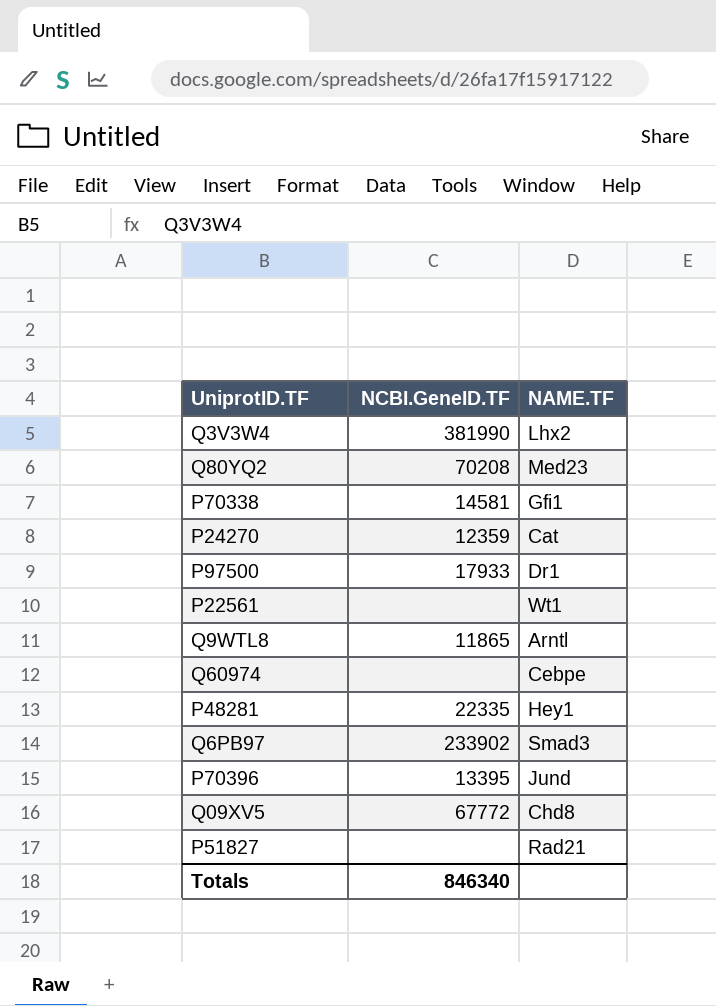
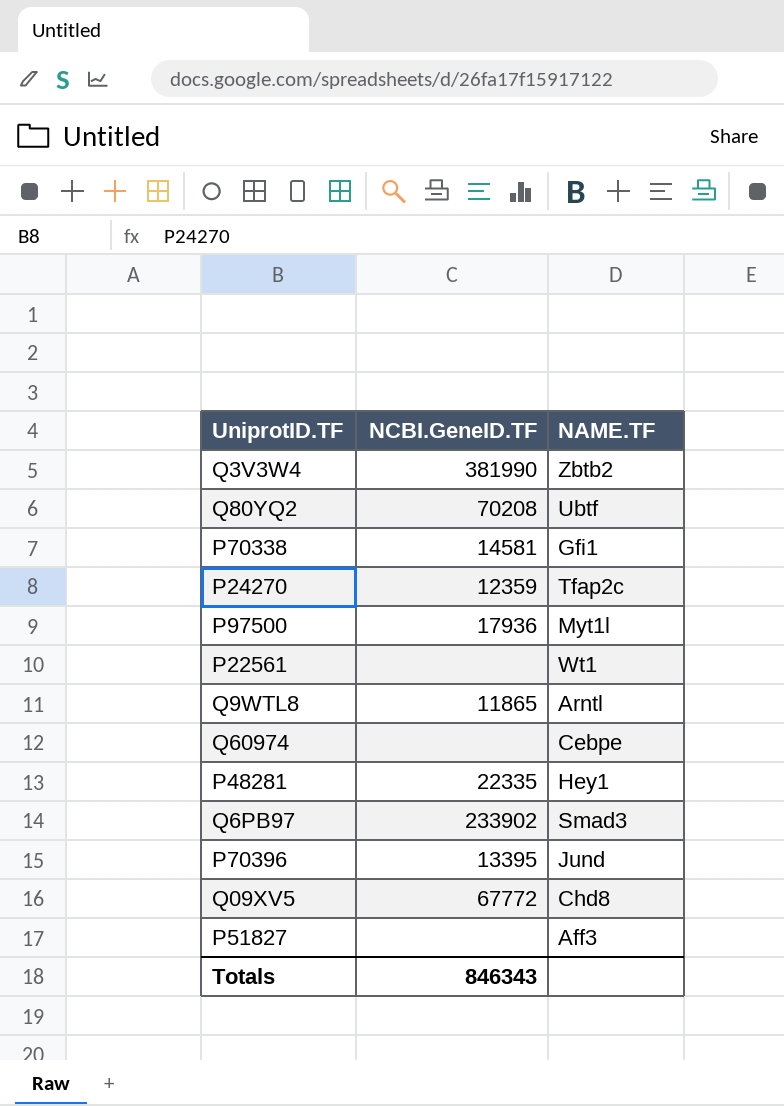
Q3V3W4 | NAME.TF: Lhx2 -> Zbtb2
Q80YQ2 | NAME.TF: Med23 -> Ubtf
P24270 | NAME.TF: Cat -> Tfap2c
P97500 | NCBI.GeneID.TF: 17933 -> 17936
P97500 | NAME.TF: Dr1 -> Myt1l
P51827 | NAME.TF: Rad21 -> Aff3
Totals | NCBI.GeneID.TF: 846340 -> 846343

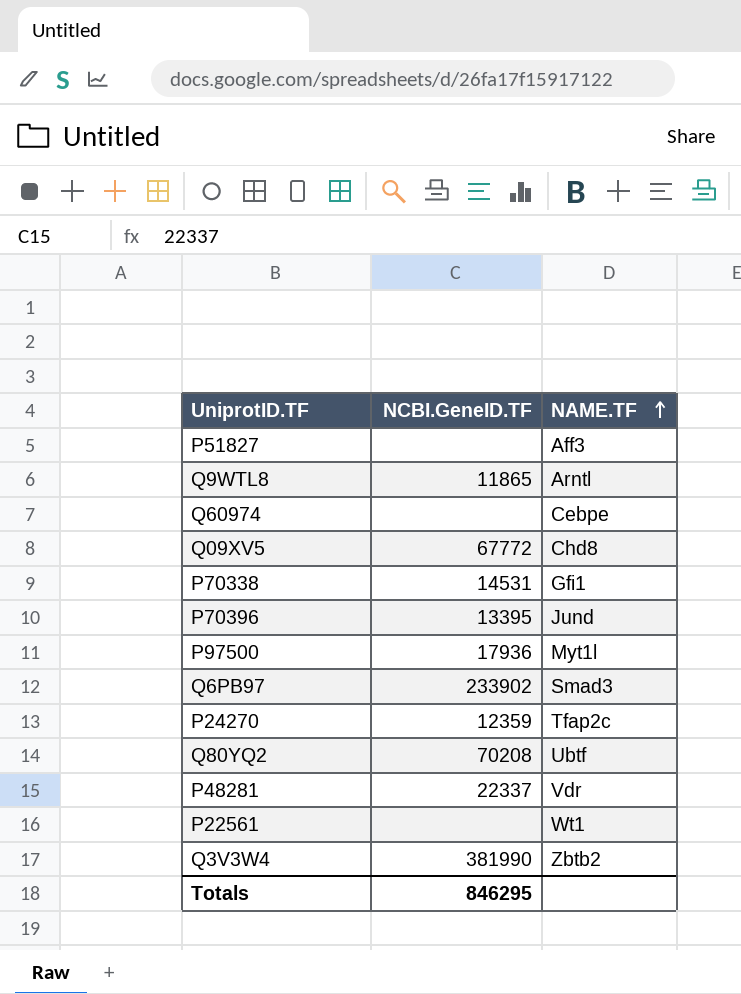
row order: none -> NAME.TF ascending
P70338 | NCBI.GeneID.TF: 14581 -> 14531
P48281 | NCBI.GeneID.TF: 22335 -> 22337
P48281 | NAME.TF: Hey1 -> Vdr
Totals | NCBI.GeneID.TF: 846343 -> 846295

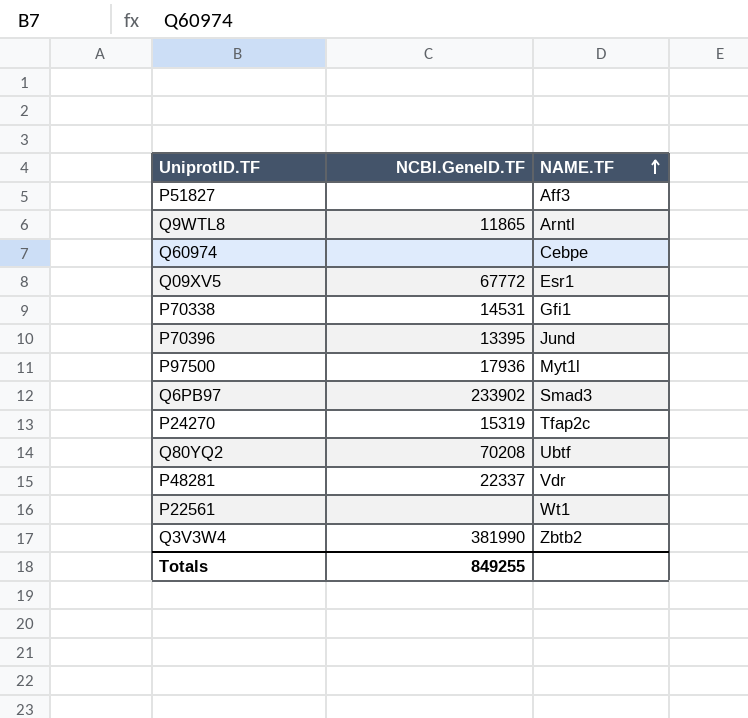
Q09XV5 | NAME.TF: Chd8 -> Esr1
P24270 | NCBI.GeneID.TF: 12359 -> 15319
Totals | NCBI.GeneID.TF: 846295 -> 849255

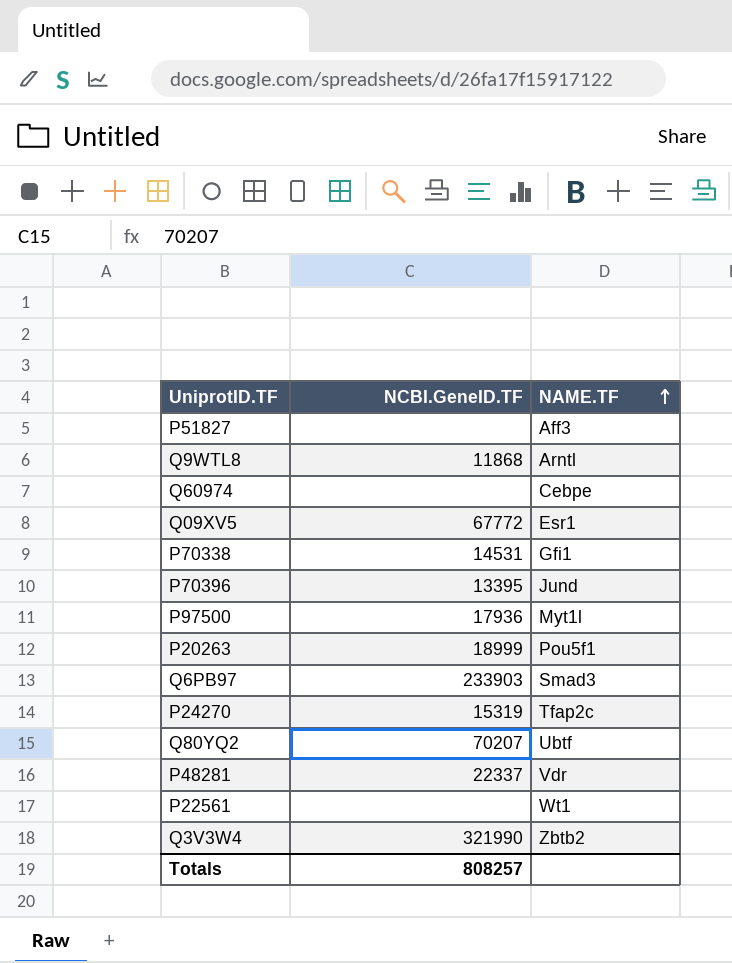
Q9WTL8 | NCBI.GeneID.TF: 11865 -> 11868
row P20263: none -> 18999 | Pou5f1
Q6PB97 | NCBI.GeneID.TF: 233902 -> 233903
Q80YQ2 | NCBI.GeneID.TF: 70208 -> 70207
Q3V3W4 | NCBI.GeneID.TF: 381990 -> 321990
Totals | NCBI.GeneID.TF: 849255 -> 808257

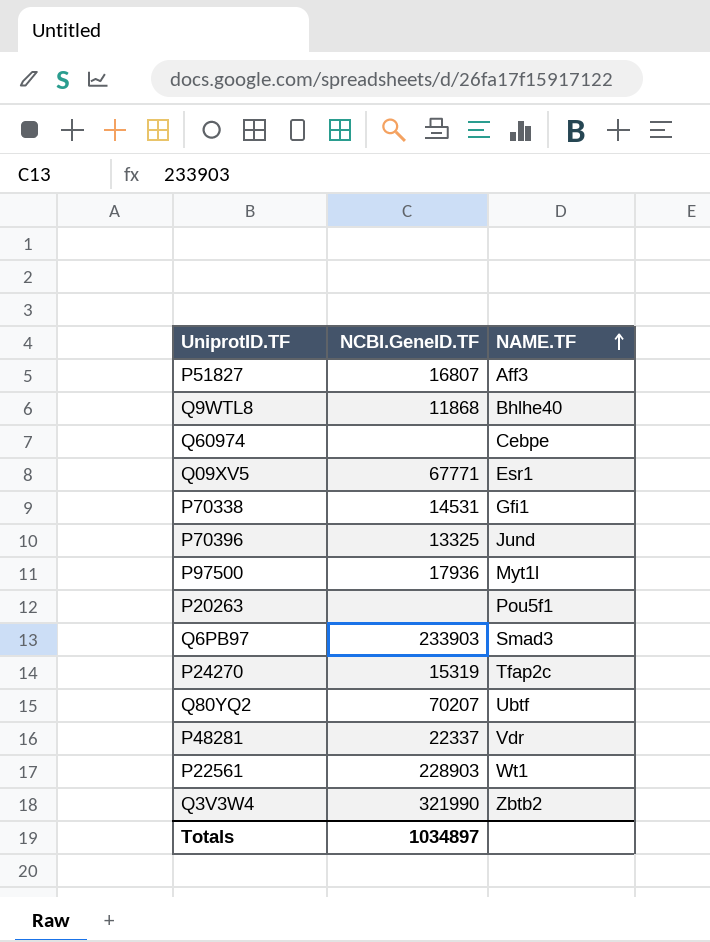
P51827 | NCBI.GeneID.TF: none -> 16807
Q9WTL8 | NAME.TF: Arntl -> Bhlhe40
Q09XV5 | NCBI.GeneID.TF: 67772 -> 67771
P70396 | NCBI.GeneID.TF: 13395 -> 13325
P20263 | NCBI.GeneID.TF: 18999 -> none
P22561 | NCBI.GeneID.TF: none -> 228903
Totals | NCBI.GeneID.TF: 808257 -> 1034897

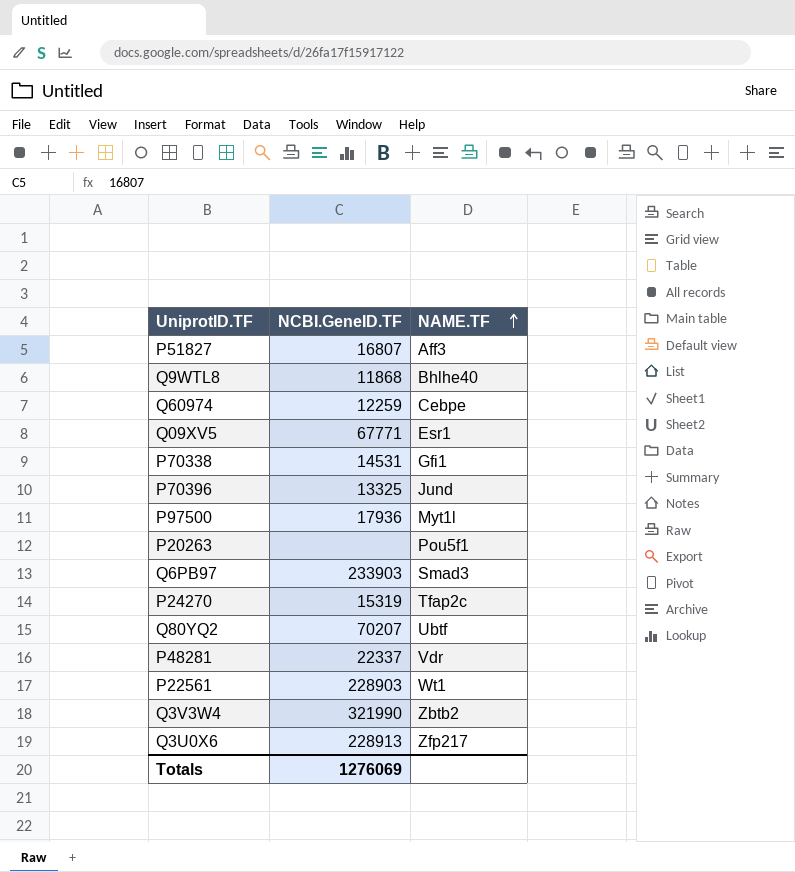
Q60974 | NCBI.GeneID.TF: none -> 12259
row Q3U0X6: none -> 228913 | Zfp217
Totals | NCBI.GeneID.TF: 1034897 -> 1276069

